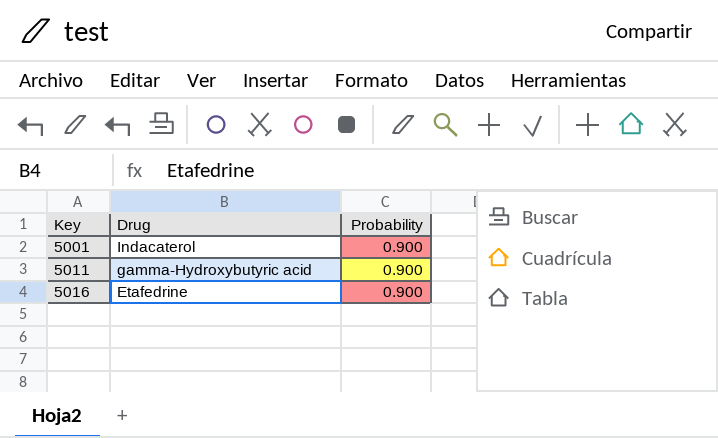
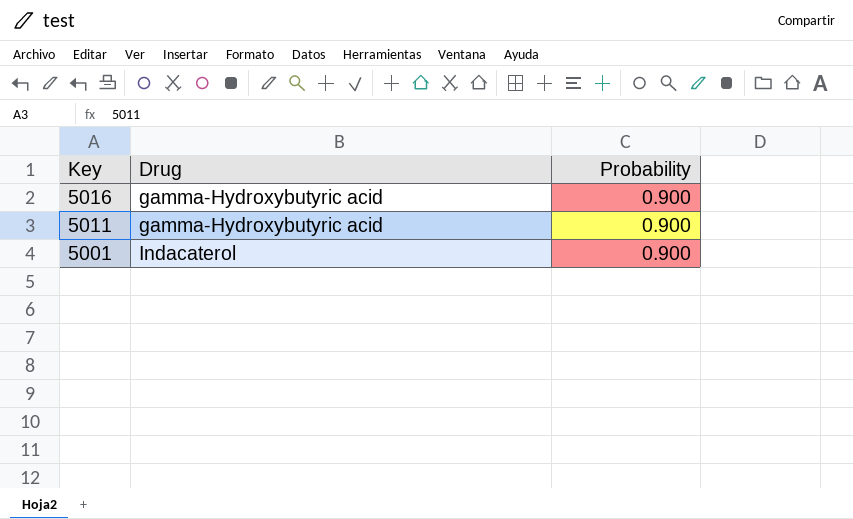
row order: Key ascending -> Key descending
5016 | Drug: Etafedrine -> gamma-Hydroxybutyric acid

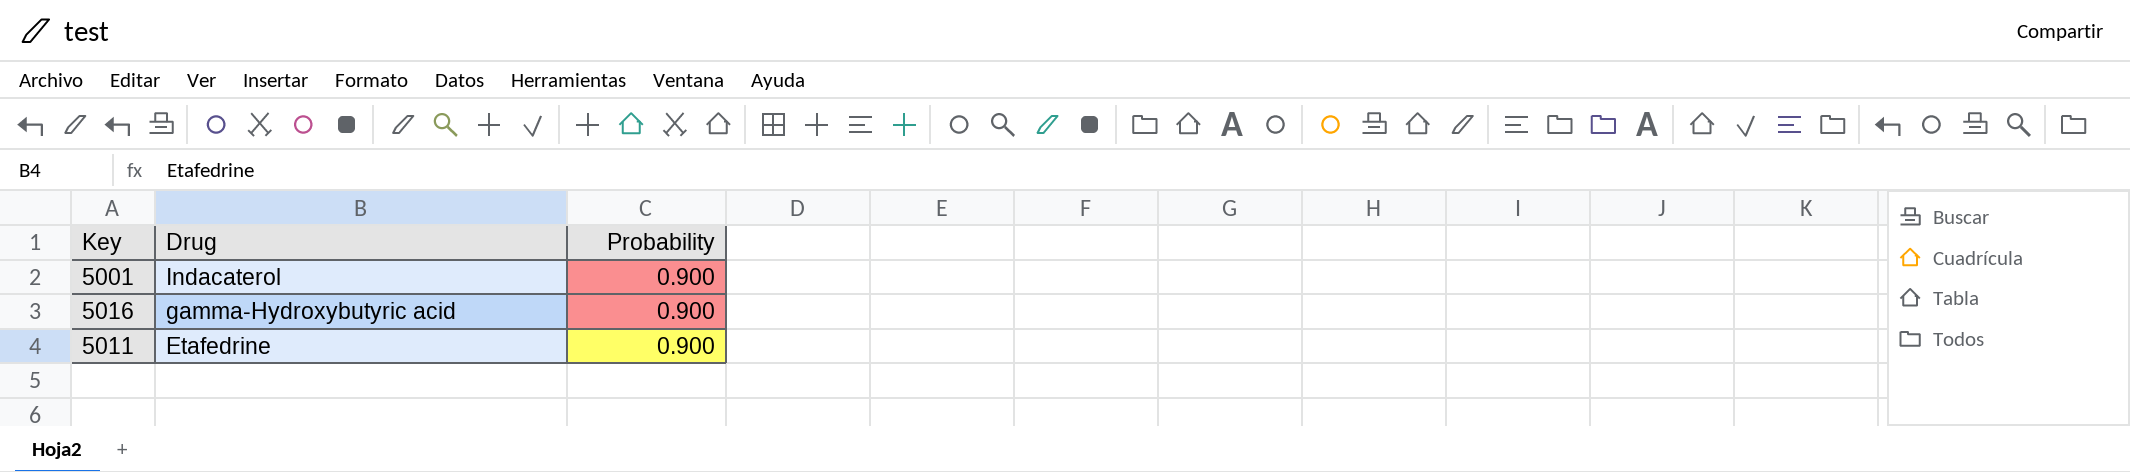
row order: Key descending -> Drug descending
5011 | Drug: gamma-Hydroxybutyric acid -> Etafedrine

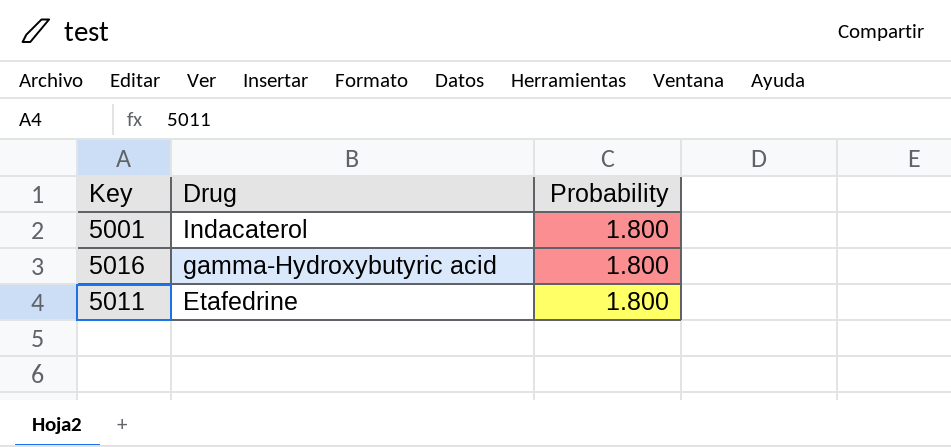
5001 | Probability: 0.900 -> 1.800
5016 | Probability: 0.900 -> 1.800
5011 | Probability: 0.900 -> 1.800

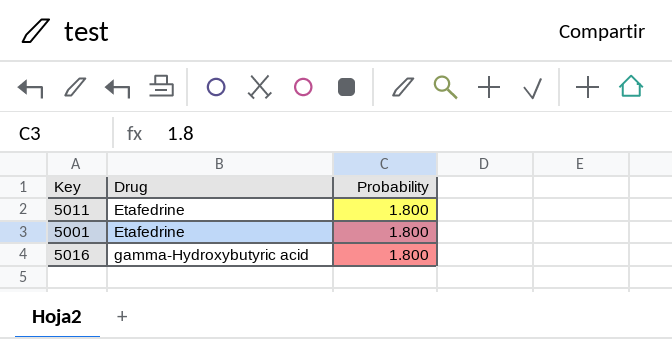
row order: Drug descending -> Drug ascending
5001 | Drug: Indacaterol -> Etafedrine

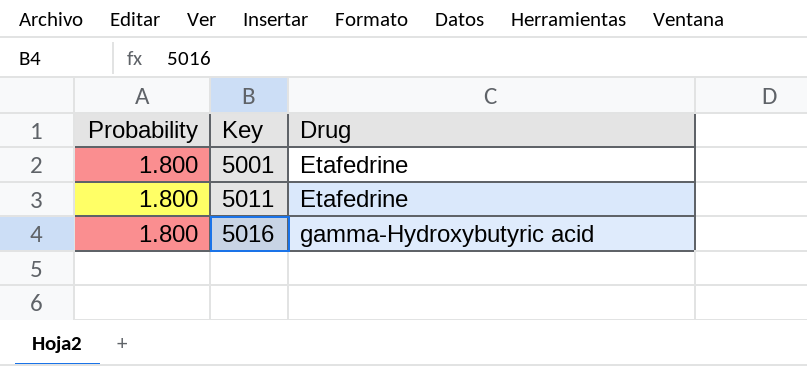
row order: Drug ascending -> Key ascending
column Probability | position: 3 -> 1

